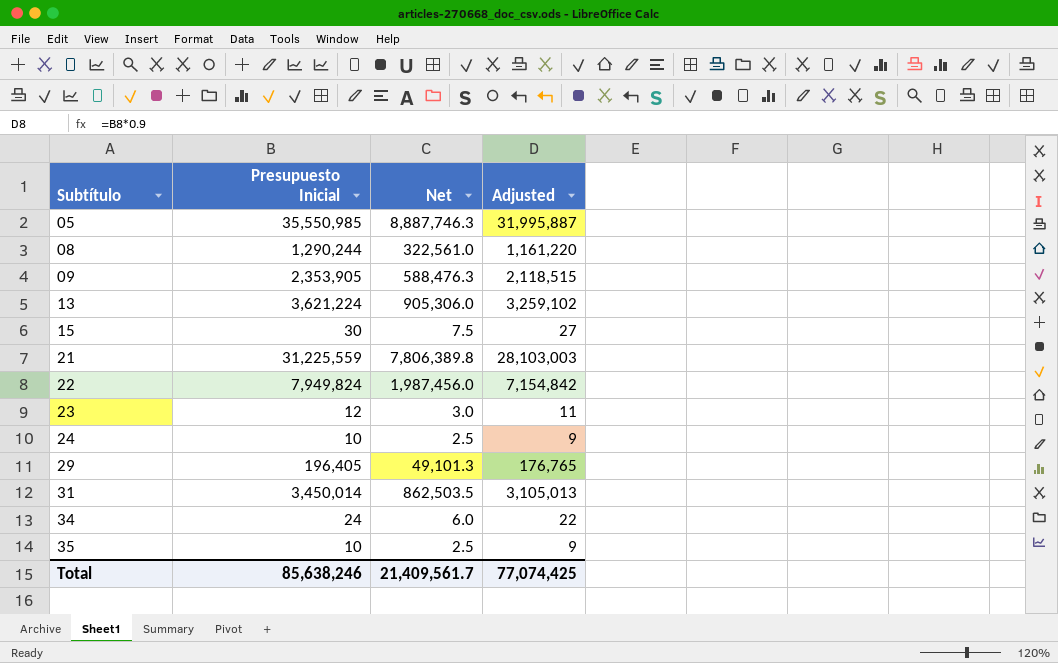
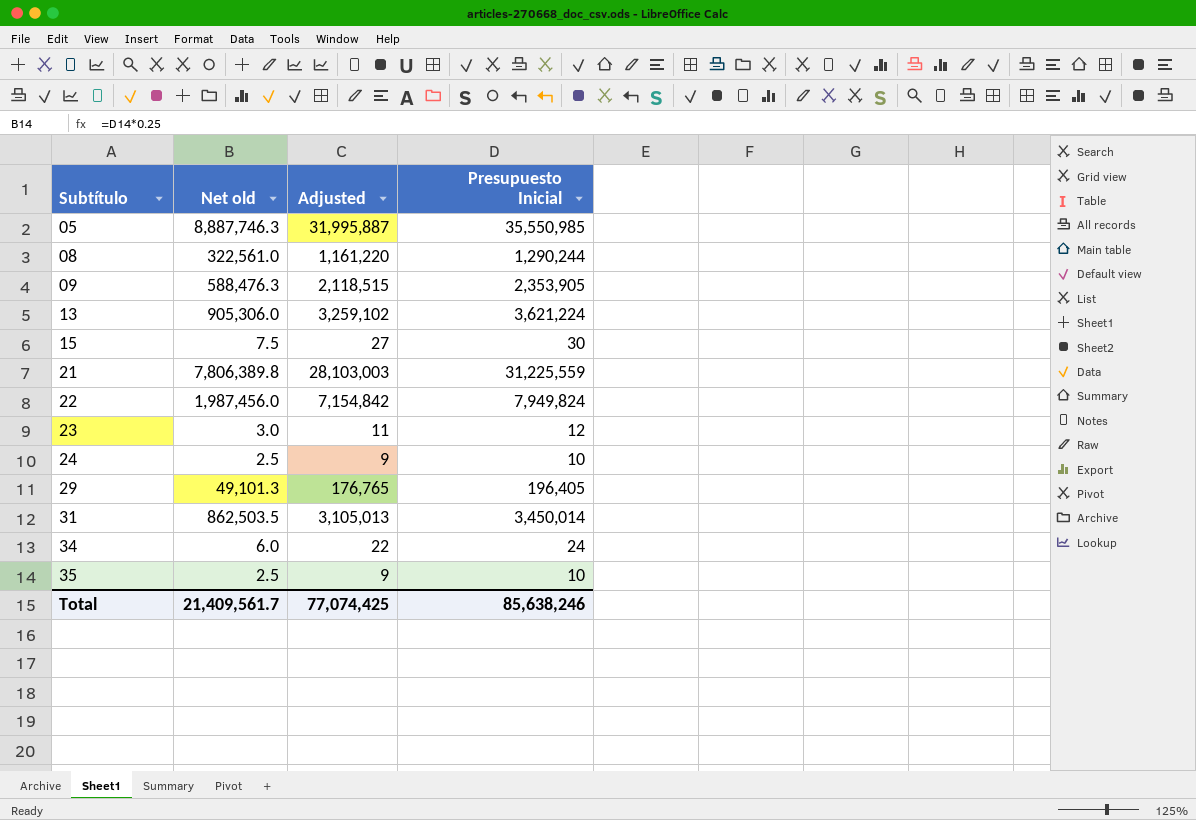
column name: Net -> Net old
column Presupuesto Inicial | position: 2 -> 4

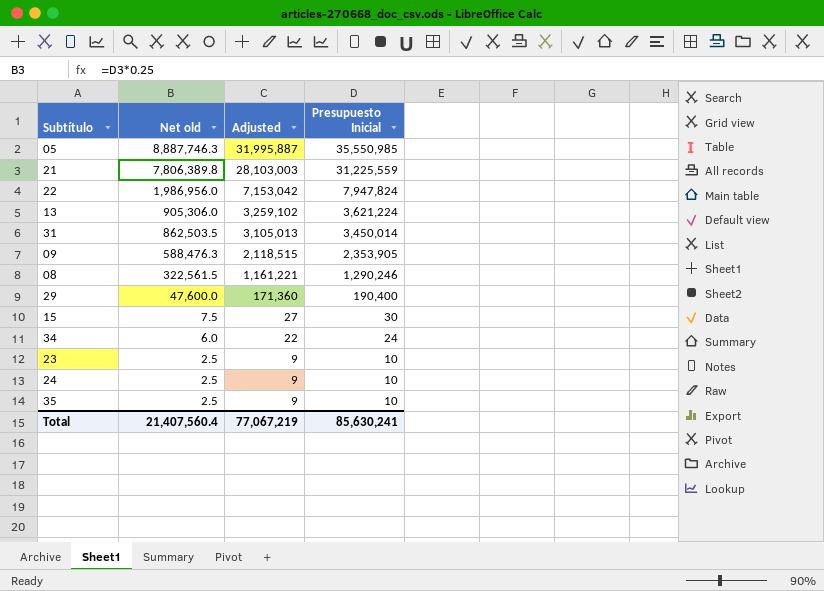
row order: Subtítulo ascending -> Net old descending
22 | Net old: 1,987,456.0 -> 1,986,956.0
22 | Adjusted: 7,154,842 -> 7,153,042
22 | Presupuesto Inicial: 7,949,824 -> 7,947,824
08 | Net old: 322,561.0 -> 322,561.5
08 | Adjusted: 1,161,220 -> 1,161,221
08 | Presupuesto Inicial: 1,290,244 -> 1,290,246
29 | Net old: 49,101.3 -> 47,600.0
29 | Adjusted: 176,765 -> 171,360
29 | Presupuesto Inicial: 196,405 -> 190,400
23 | Net old: 3.0 -> 2.5
23 | Adjusted: 11 -> 9
23 | Presupuesto Inicial: 12 -> 10
Total | Net old: 21,409,561.7 -> 21,407,560.4
Total | Adjusted: 77,074,425 -> 77,067,219
Total | Presupuesto Inicial: 85,638,246 -> 85,630,241

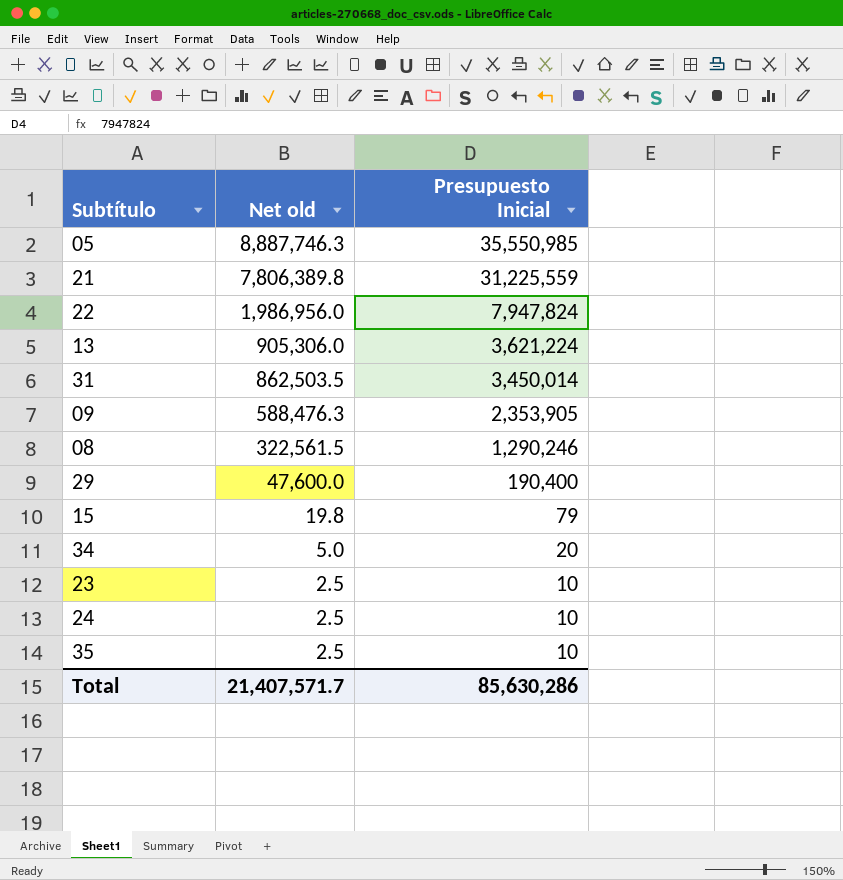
column Adjusted | formula: [Presupuesto Inicial] * 0.9 -> none
15 | Net old: 7.5 -> 19.8
15 | Presupuesto Inicial: 30 -> 79
34 | Net old: 6.0 -> 5.0
34 | Presupuesto Inicial: 24 -> 20
Total | Net old: 21,407,560.4 -> 21,407,571.7
Total | Presupuesto Inicial: 85,630,241 -> 85,630,286

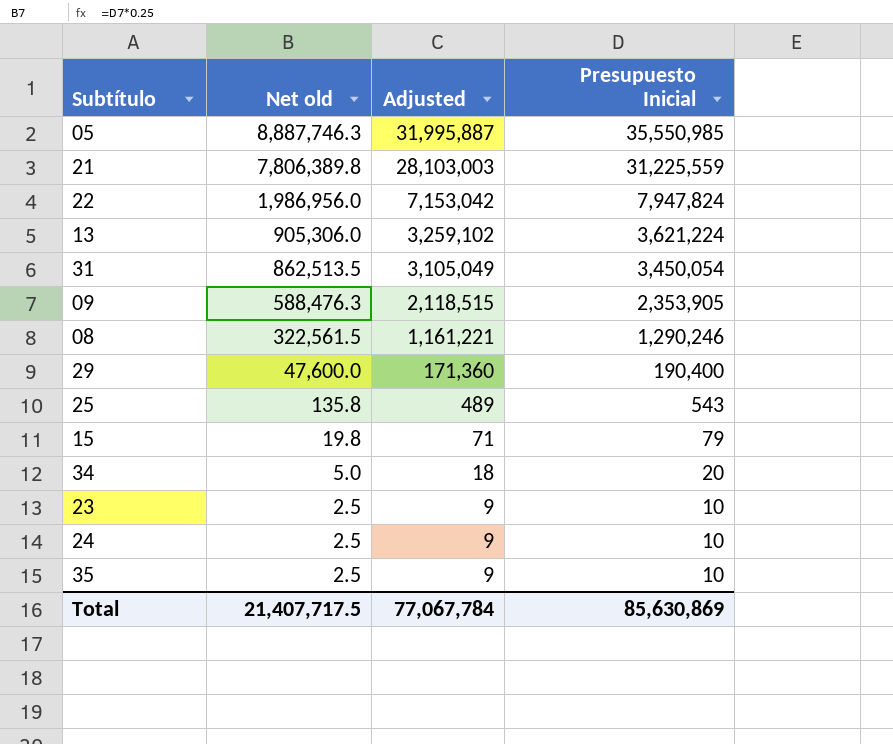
column Adjusted | formula: none -> [Presupuesto Inicial] * 0.9
31 | Net old: 862,503.5 -> 862,513.5
31 | Presupuesto Inicial: 3,450,014 -> 3,450,054
row 25: none -> 135.8 | 489 | 543
Total | Net old: 21,407,571.7 -> 21,407,717.5
Total | Presupuesto Inicial: 85,630,286 -> 85,630,869

